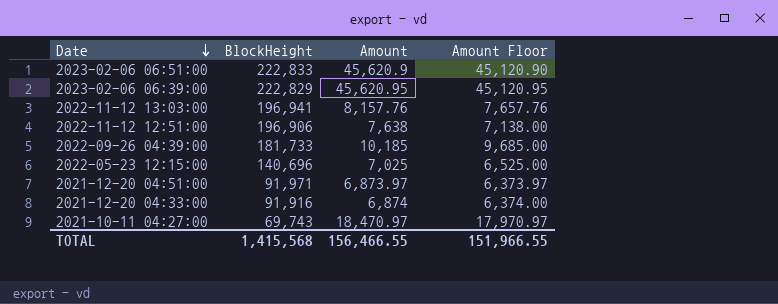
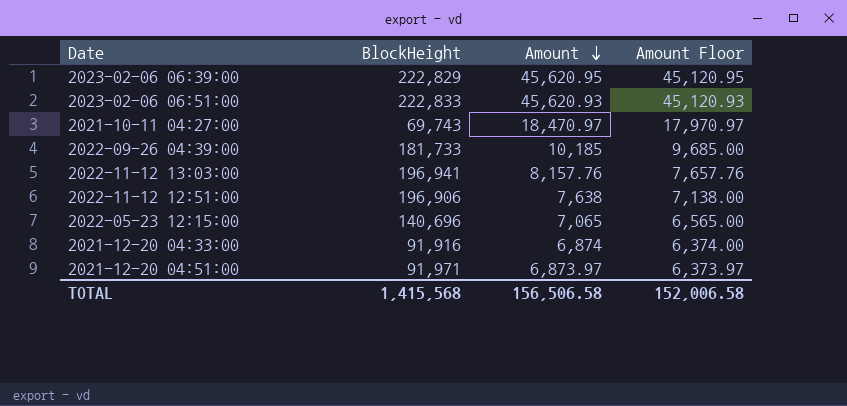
row order: Date descending -> Amount descending
2023-02-06 06:51:00 | Amount: 45,620.9 -> 45,620.93
2023-02-06 06:51:00 | Amount Floor: 45,120.90 -> 45,120.93
2022-05-23 12:15:00 | Amount: 7,025 -> 7,065
2022-05-23 12:15:00 | Amount Floor: 6,525.00 -> 6,565.00
TOTAL | Amount: 156,466.55 -> 156,506.58
TOTAL | Amount Floor: 151,966.55 -> 152,006.58

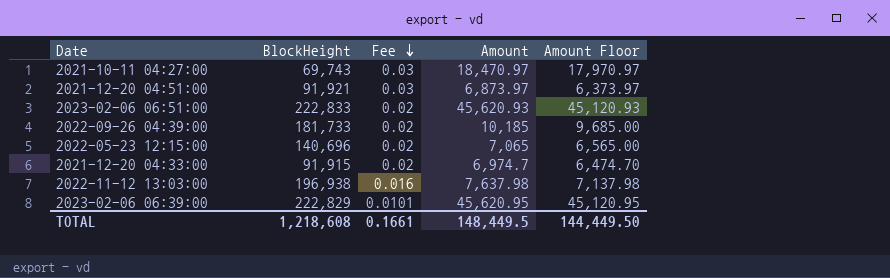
row order: Amount descending -> Fee descending
column Fee | position: none -> 3
row 2022-11-12 12:51:00: 196,906 | 7,638 | 7,138.00 -> none
2021-12-20 04:51:00 | BlockHeight: 91,971 -> 91,921
2021-12-20 04:33:00 | BlockHeight: 91,916 -> 91,915
2021-12-20 04:33:00 | Amount: 6,874 -> 6,974.7
2021-12-20 04:33:00 | Amount Floor: 6,374.00 -> 6,474.70
2022-11-12 13:03:00 | BlockHeight: 196,941 -> 196,938
2022-11-12 13:03:00 | Amount: 8,157.76 -> 7,637.98
2022-11-12 13:03:00 | Amount Floor: 7,657.76 -> 7,137.98
TOTAL | BlockHeight: 1,415,568 -> 1,218,608
TOTAL | Amount: 156,506.58 -> 148,449.5
TOTAL | Amount Floor: 152,006.58 -> 144,449.50

